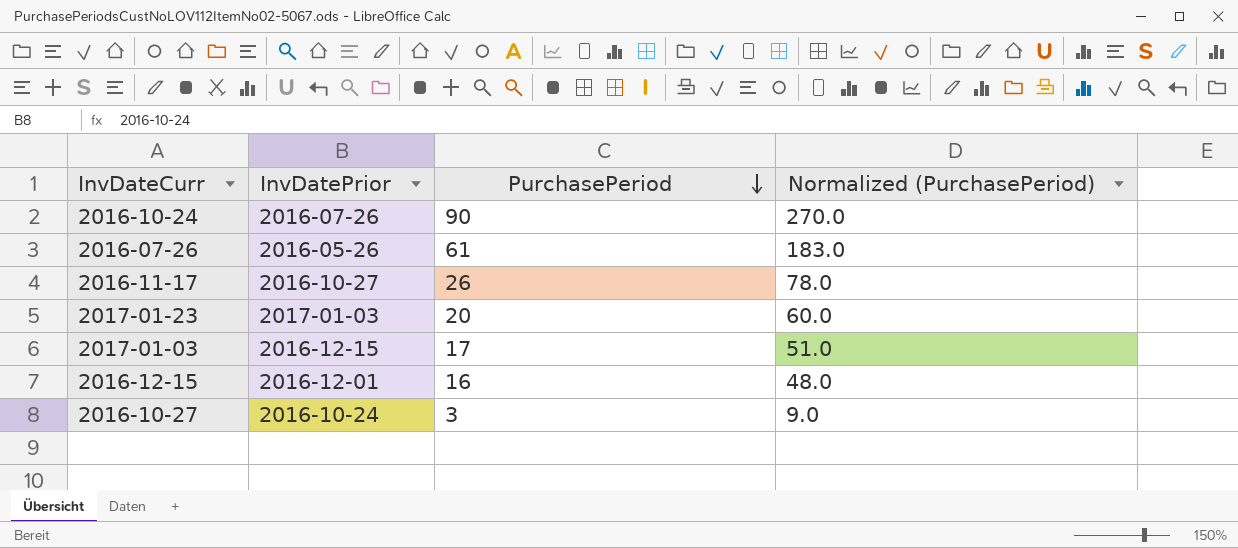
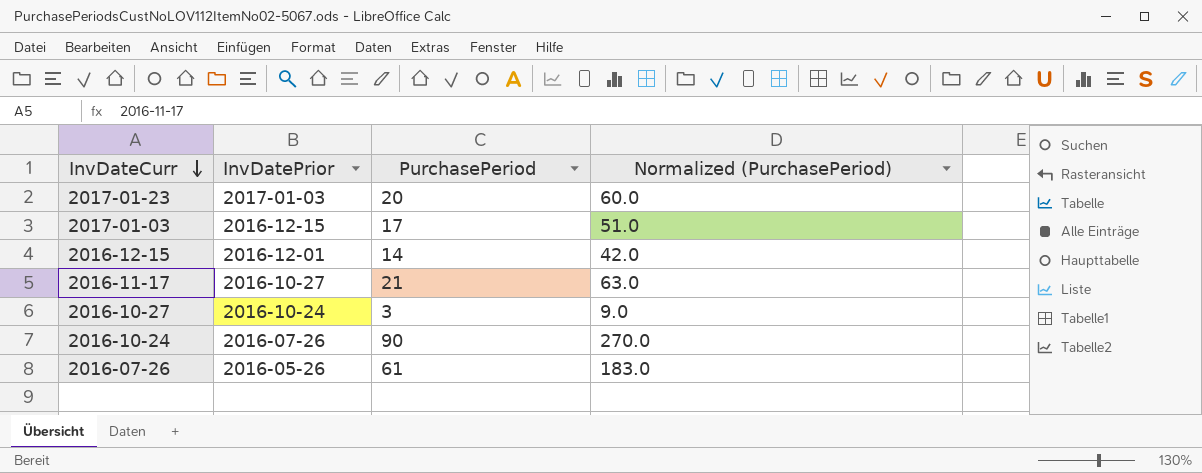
row order: PurchasePeriod descending -> InvDateCurr descending
2016-12-15 | PurchasePeriod: 16 -> 14
2016-12-15 | Normalized (PurchasePeriod): 48.0 -> 42.0
2016-11-17 | PurchasePeriod: 26 -> 21
2016-11-17 | Normalized (PurchasePeriod): 78.0 -> 63.0

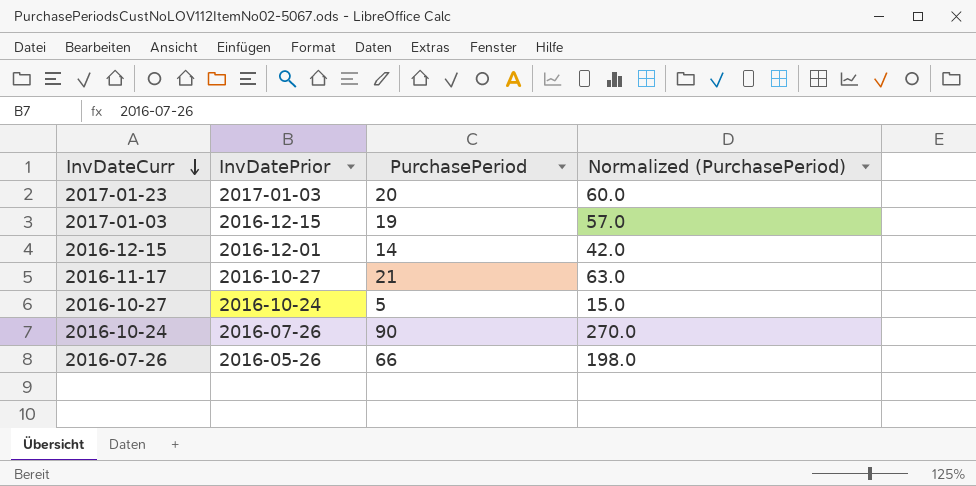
2017-01-03 | PurchasePeriod: 17 -> 19
2017-01-03 | Normalized (PurchasePeriod): 51.0 -> 57.0
2016-10-27 | PurchasePeriod: 3 -> 5
2016-10-27 | Normalized (PurchasePeriod): 9.0 -> 15.0
2016-07-26 | PurchasePeriod: 61 -> 66
2016-07-26 | Normalized (PurchasePeriod): 183.0 -> 198.0

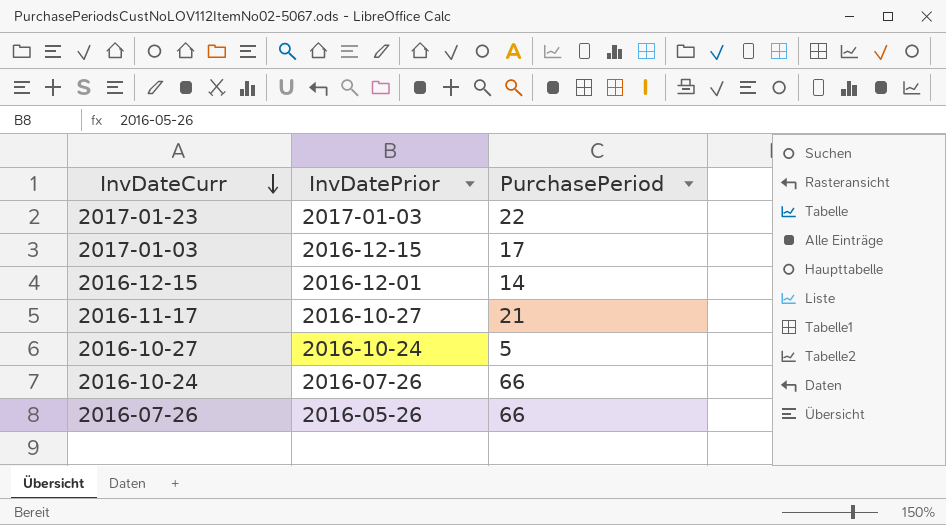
column Normalized (PurchasePeriod) | formula: [PurchasePeriod] * 3 -> none
2017-01-23 | PurchasePeriod: 20 -> 22
2017-01-03 | PurchasePeriod: 19 -> 17
2016-10-24 | PurchasePeriod: 90 -> 66

